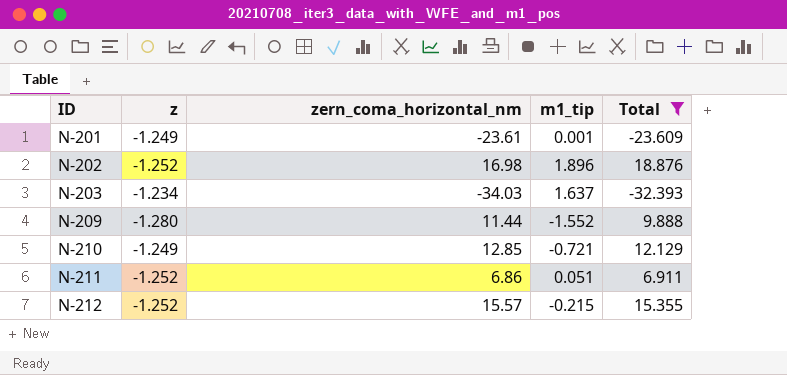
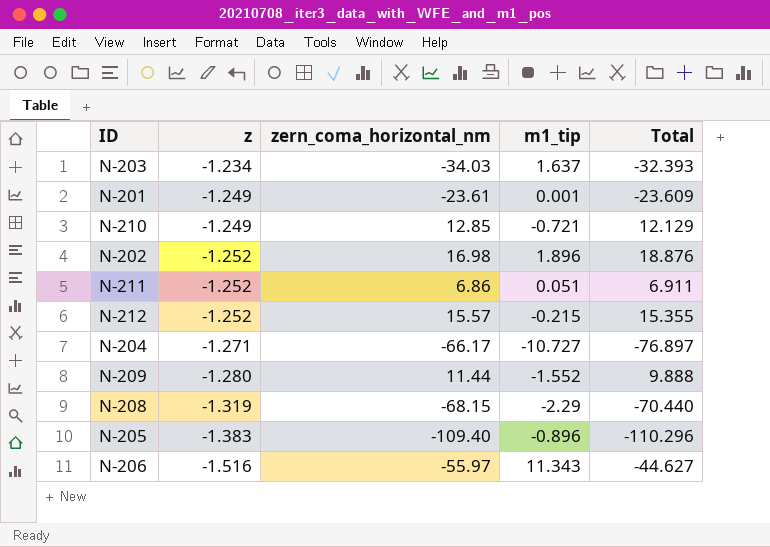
filter: Total >= -32.393 -> none
row order: ID ascending -> z descending

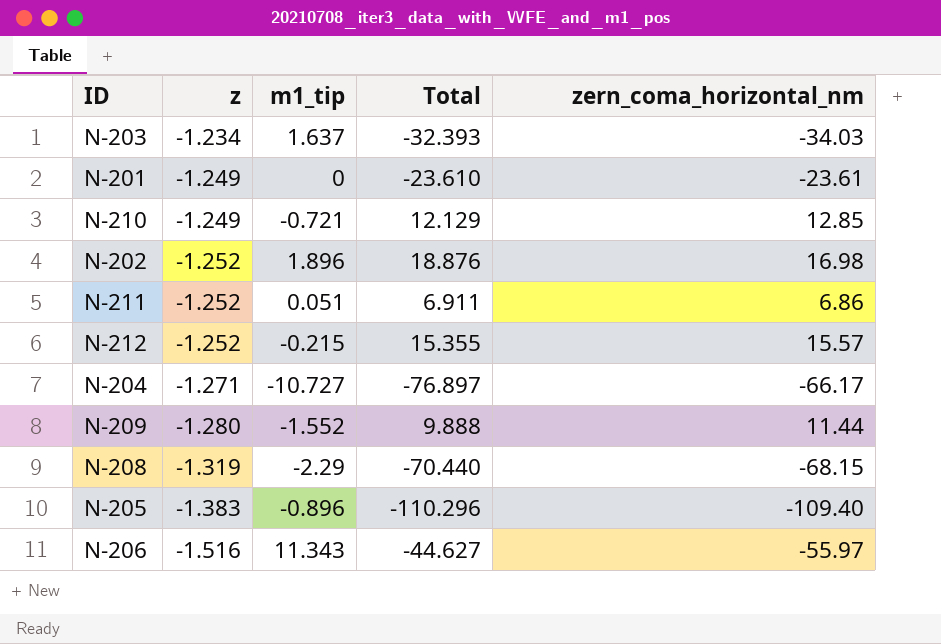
column zern_coma_horizontal_nm | position: 3 -> 5
N-201 | m1_tip: 0.001 -> 0
N-201 | Total: -23.609 -> -23.610

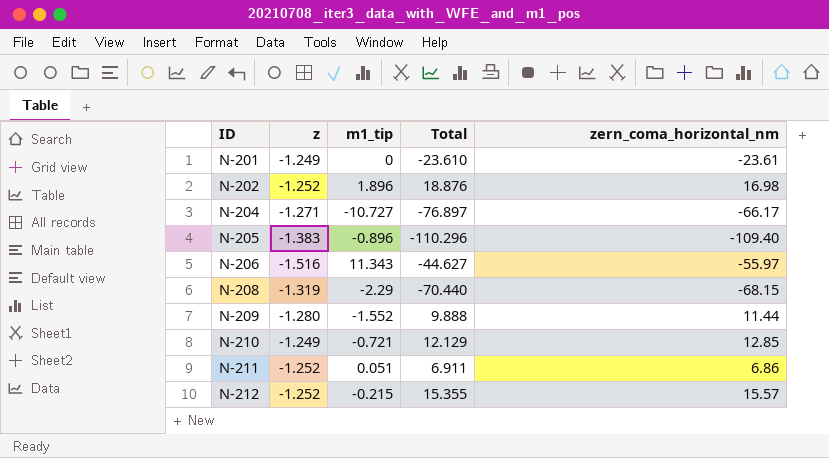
row order: z descending -> ID ascending
row N-203: -1.234 | 1.637 | -32.393 | -34.03 -> none

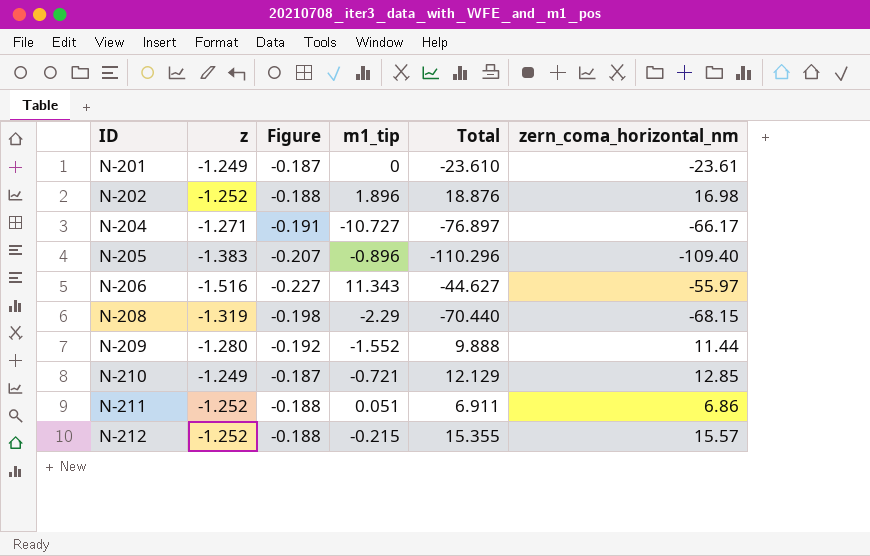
column Figure | formula: none -> [z] * 0.15

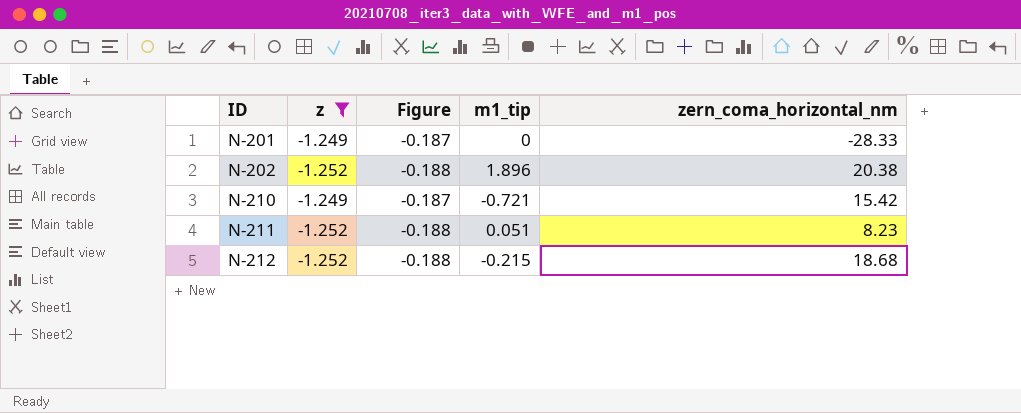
filter: none -> z >= -1.252
column Total | formula: [m1_tip] + [zern_coma_horizontal_nm] -> none
N-201 | zern_coma_horizontal_nm: -23.61 -> -28.33
N-202 | zern_coma_horizontal_nm: 16.98 -> 20.38
N-210 | zern_coma_horizontal_nm: 12.85 -> 15.42
N-211 | zern_coma_horizontal_nm: 6.86 -> 8.23
N-212 | zern_coma_horizontal_nm: 15.57 -> 18.68

